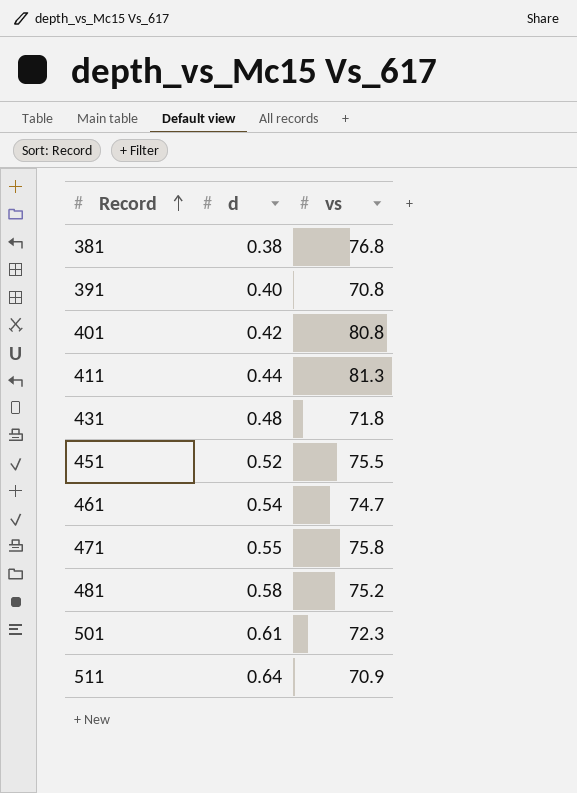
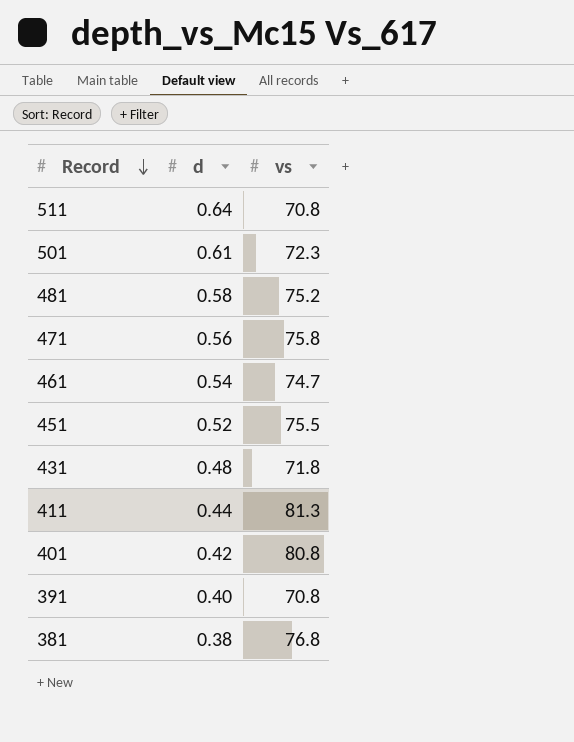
row order: Record ascending -> Record descending
511 | vs: 70.9 -> 70.8
471 | d: 0.55 -> 0.56

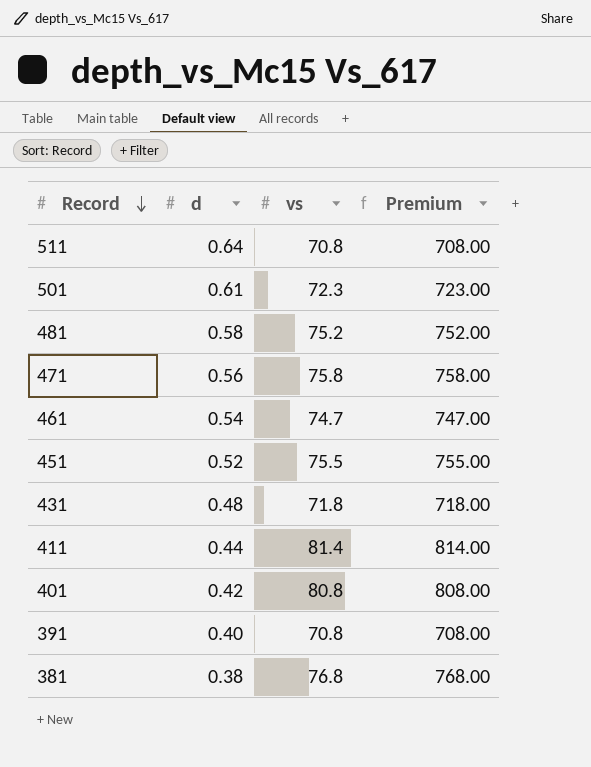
column Premium | formula: none -> [vs] * 10
411 | vs: 81.3 -> 81.4

